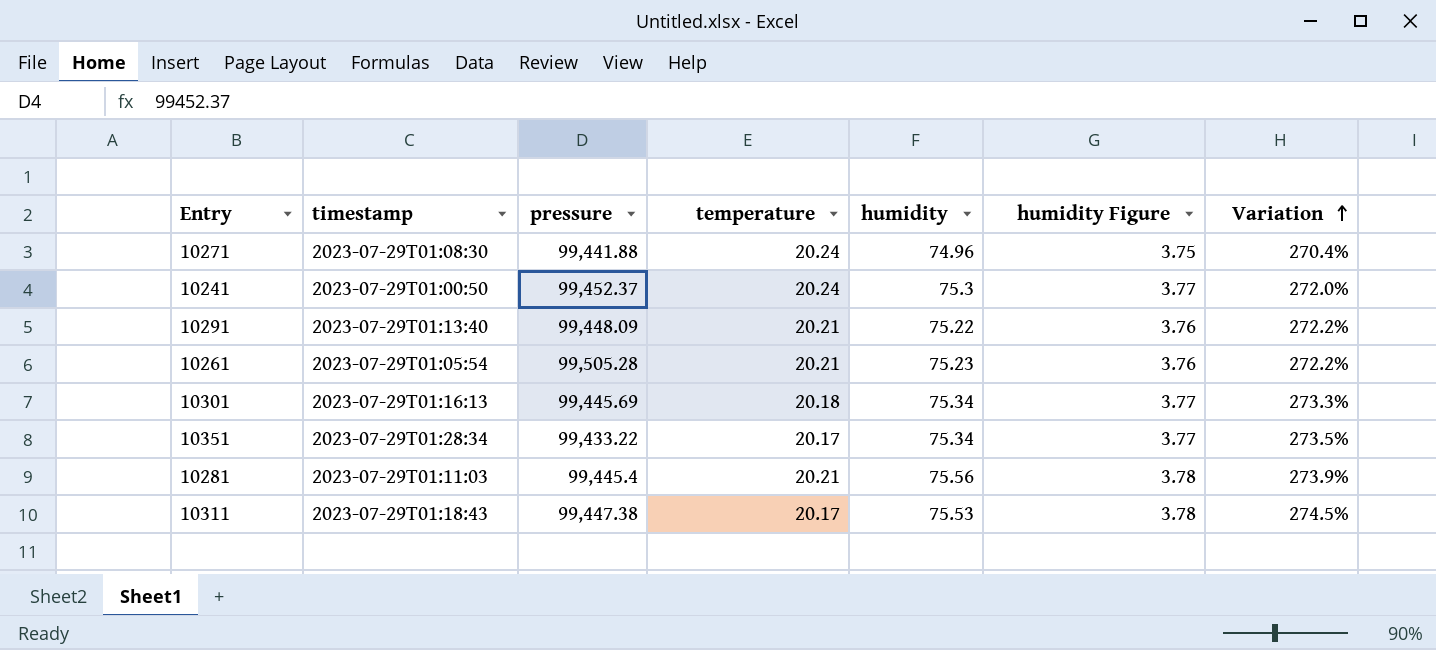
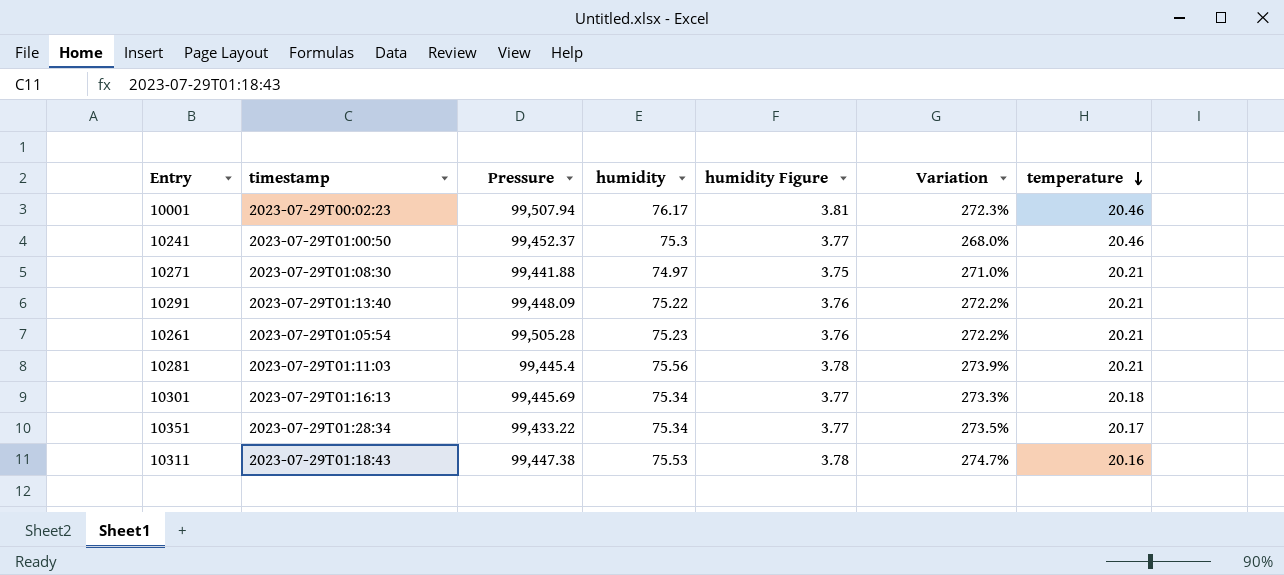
row order: Variation ascending -> temperature descending
column name: pressure -> Pressure
column temperature | position: 4 -> 7
row 10001: none -> 2023-07-29T00:02:23 | 99,507.94 | 76.17 | 3.81 | 272.3% | 20.46
10241 | Variation: 272.0% -> 268.0%
10241 | temperature: 20.24 -> 20.46
10271 | humidity: 74.96 -> 74.97
10271 | Variation: 270.4% -> 271.0%
10271 | temperature: 20.24 -> 20.21
10311 | Variation: 274.5% -> 274.7%
10311 | temperature: 20.17 -> 20.16

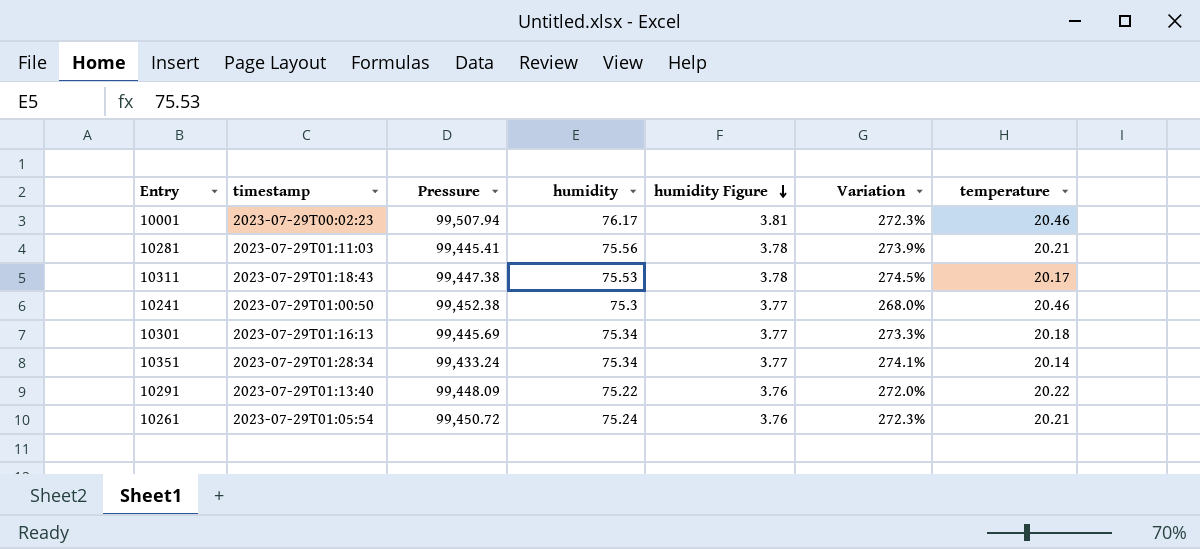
row order: temperature descending -> humidity Figure descending
row 10271: 2023-07-29T01:08:30 | 99,441.88 | 74.97 | 3.75 | 271.0% | 20.21 -> none
10281 | Pressure: 99,445.4 -> 99,445.41
10311 | Variation: 274.7% -> 274.5%
10311 | temperature: 20.16 -> 20.17
10241 | Pressure: 99,452.37 -> 99,452.38
10351 | Pressure: 99,433.22 -> 99,433.24
10351 | Variation: 273.5% -> 274.1%
10351 | temperature: 20.17 -> 20.14
10291 | Variation: 272.2% -> 272.0%
10291 | temperature: 20.21 -> 20.22
10261 | Pressure: 99,505.28 -> 99,450.72
10261 | humidity: 75.23 -> 75.24
10261 | Variation: 272.2% -> 272.3%

